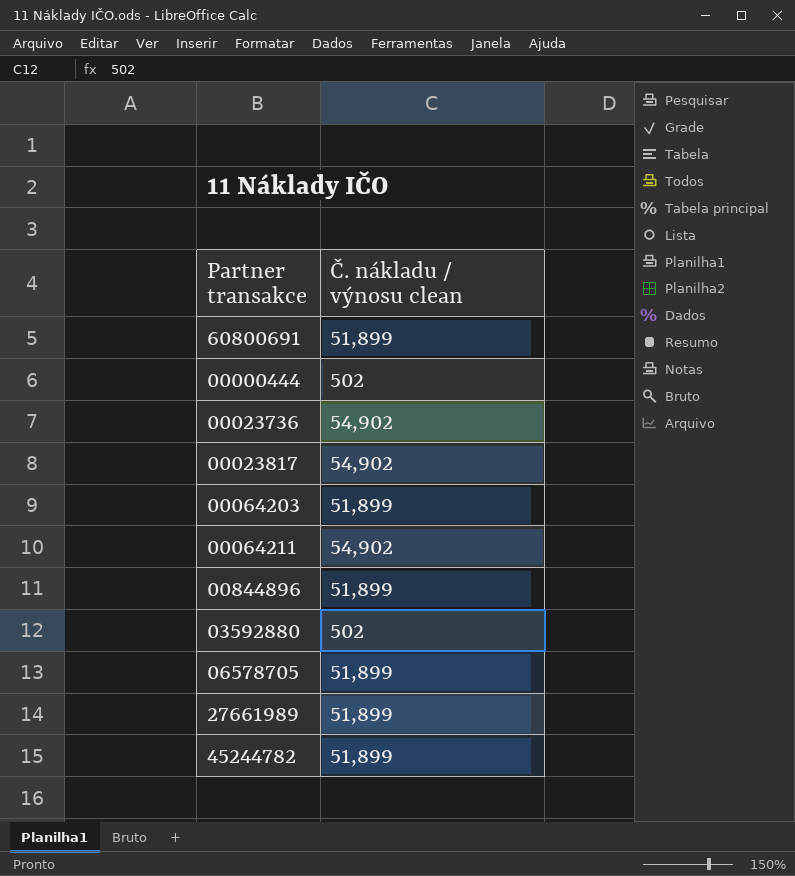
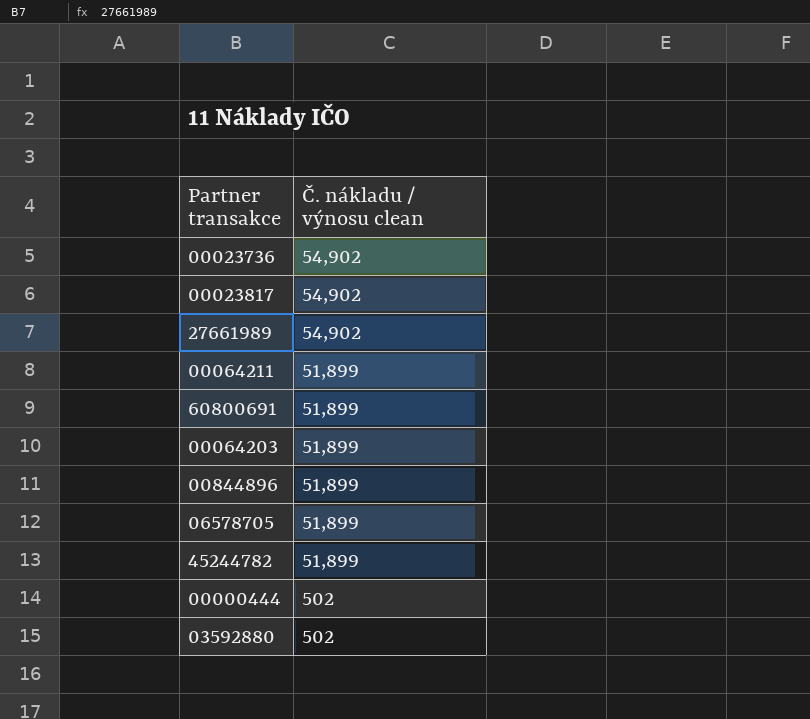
row order: none -> Č. nákladu / výnosu clean descending
27661989 | Č. nákladu / výnosu clean: 51,899 -> 54,902
00064211 | Č. nákladu / výnosu clean: 54,902 -> 51,899

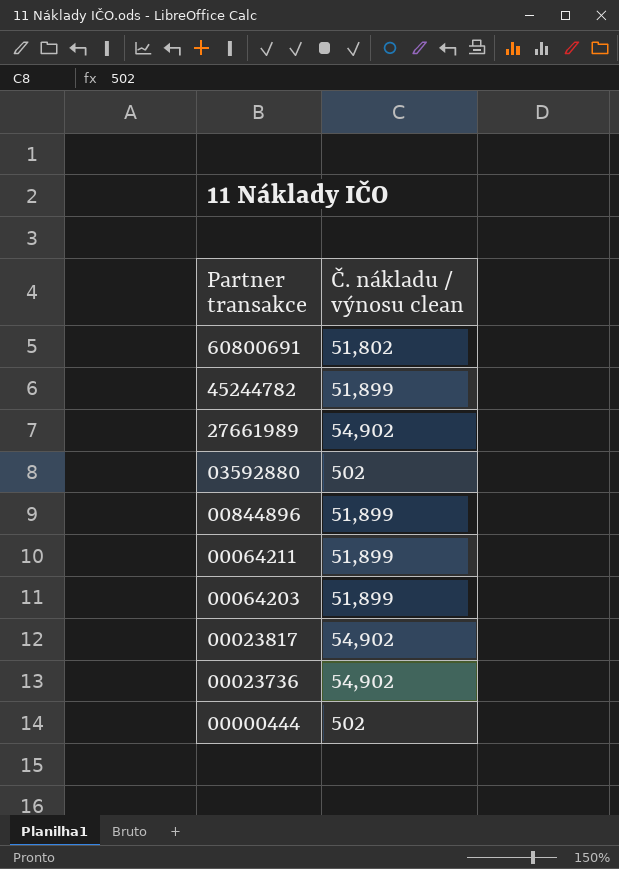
row order: Č. nákladu / výnosu clean descending -> Partner transakce descending
row 06578705: 51,899 -> none
60800691 | Č. nákladu / výnosu clean: 51,899 -> 51,802

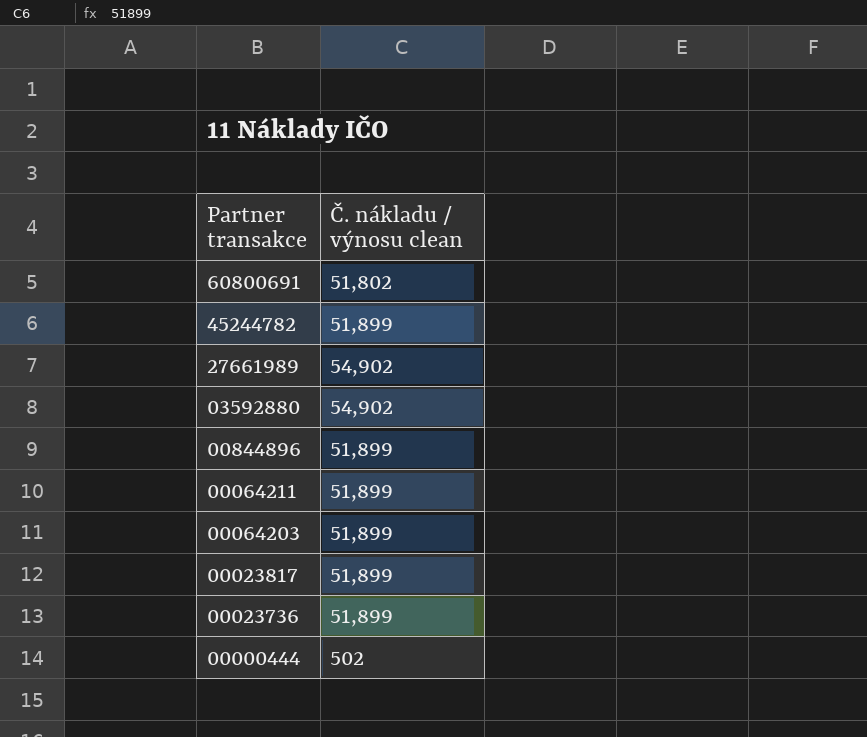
03592880 | Č. nákladu / výnosu clean: 502 -> 54,902
00023817 | Č. nákladu / výnosu clean: 54,902 -> 51,899
00023736 | Č. nákladu / výnosu clean: 54,902 -> 51,899

